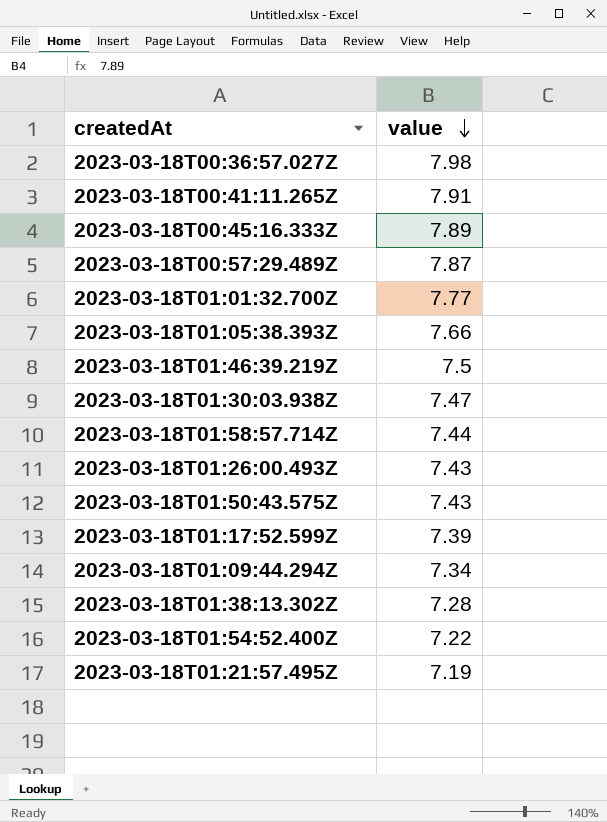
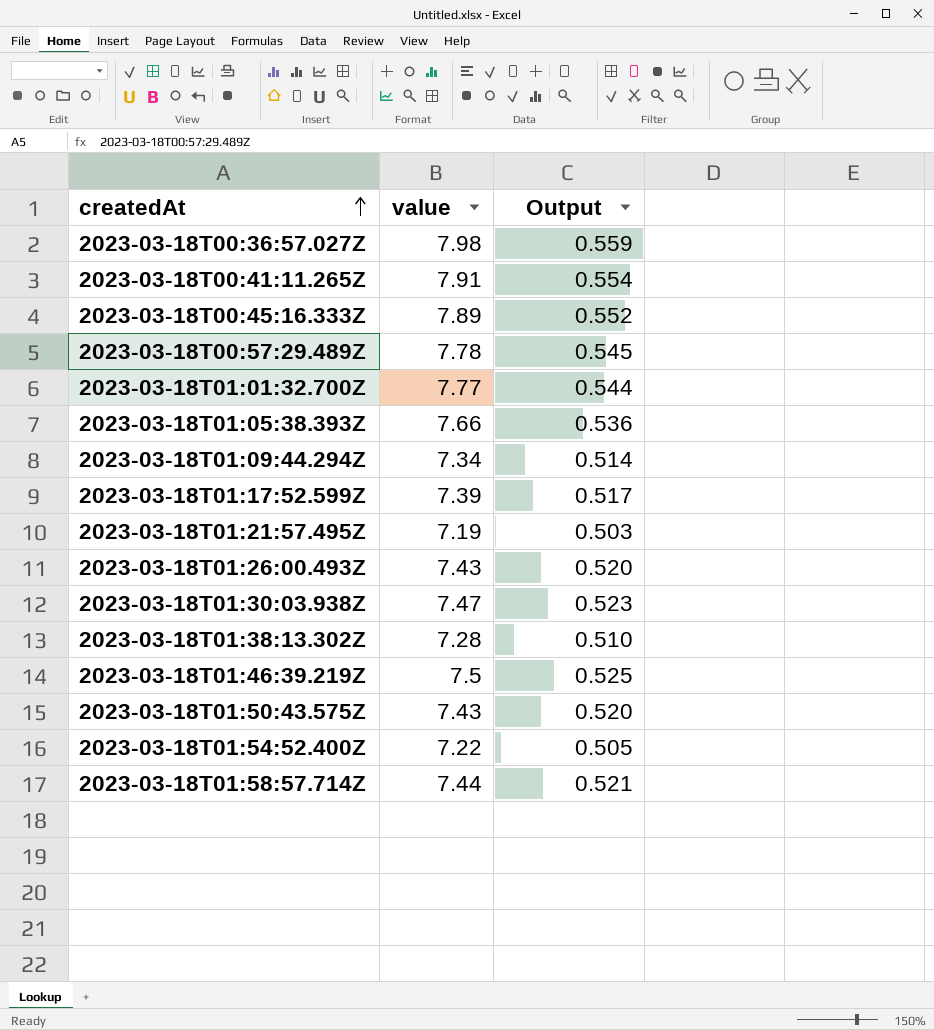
row order: value descending -> createdAt ascending
column Output | formula: none -> [value] * 0.07
2023-03-18T00:57:29.489Z | value: 7.87 -> 7.78

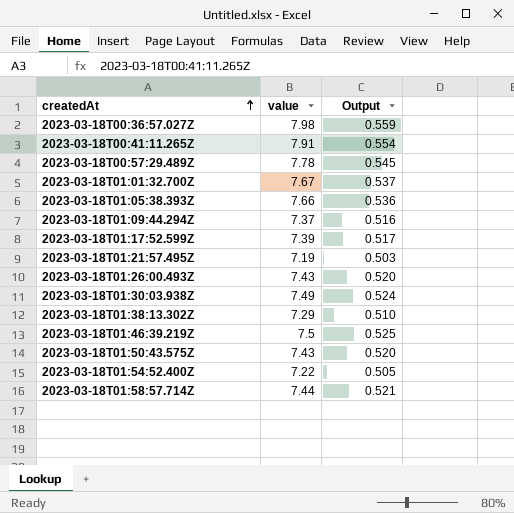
row 2023-03-18T00:45:16.333Z: 7.89 | 0.552 -> none
2023-03-18T01:01:32.700Z | value: 7.77 -> 7.67
2023-03-18T01:01:32.700Z | Output: 0.544 -> 0.537
2023-03-18T01:09:44.294Z | value: 7.34 -> 7.37
2023-03-18T01:09:44.294Z | Output: 0.514 -> 0.516
2023-03-18T01:30:03.938Z | value: 7.47 -> 7.49
2023-03-18T01:30:03.938Z | Output: 0.523 -> 0.524
2023-03-18T01:38:13.302Z | value: 7.28 -> 7.29

